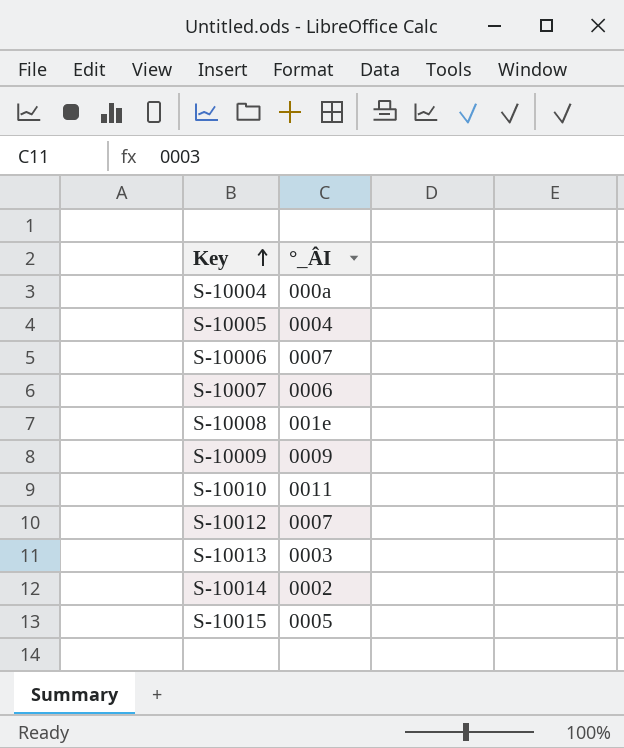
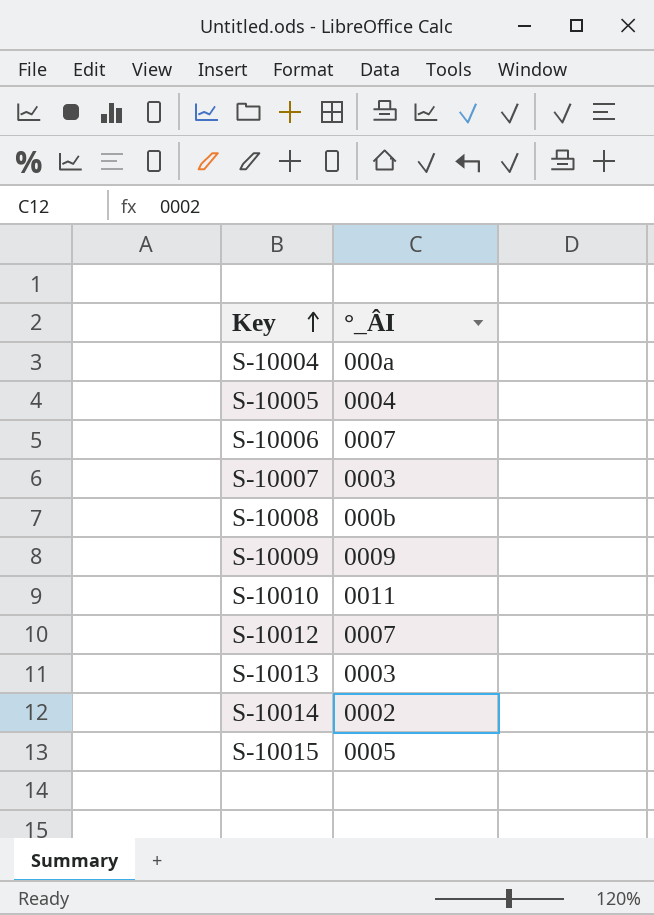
S-10007 | °_ÂI: 0006 -> 0003
S-10008 | °_ÂI: 001e -> 000b

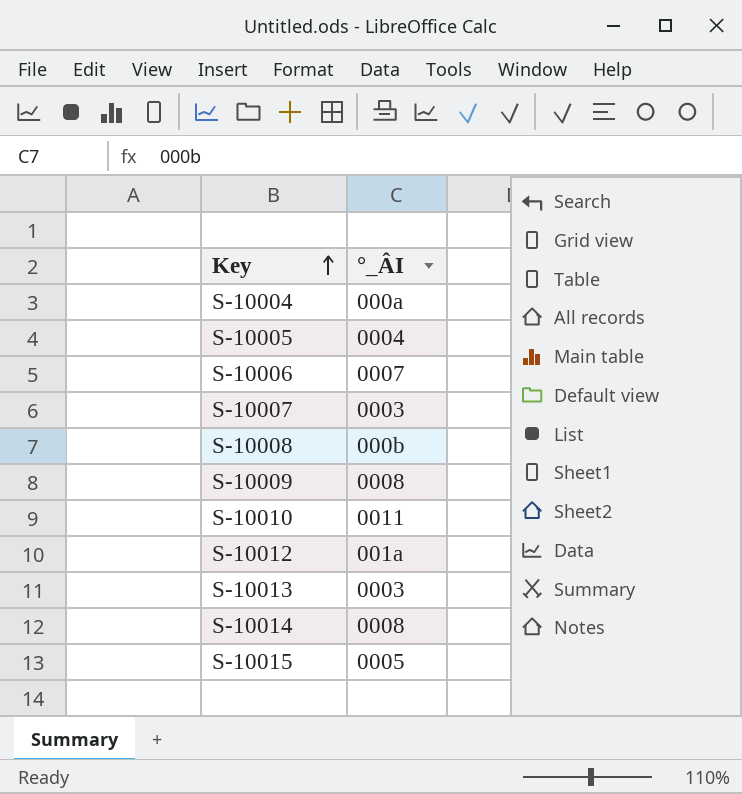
S-10009 | °_ÂI: 0009 -> 0008
S-10012 | °_ÂI: 0007 -> 001a
S-10014 | °_ÂI: 0002 -> 0008

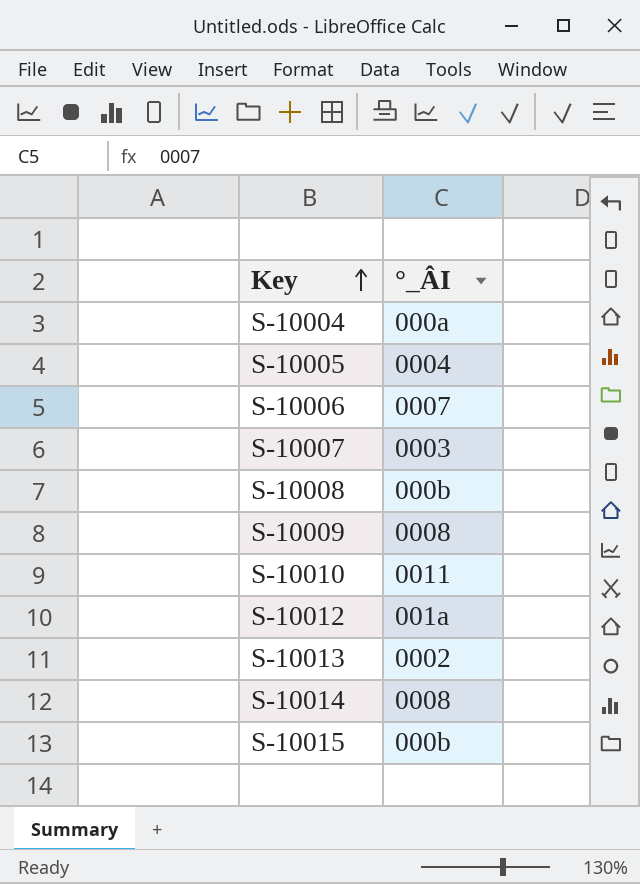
S-10013 | °_ÂI: 0003 -> 0002
S-10015 | °_ÂI: 0005 -> 000b

